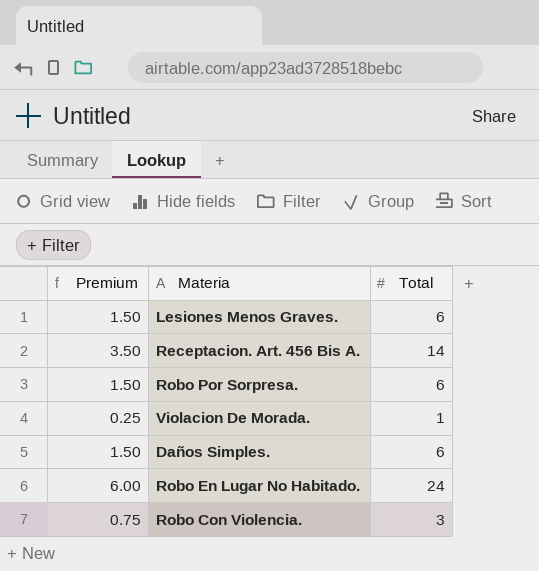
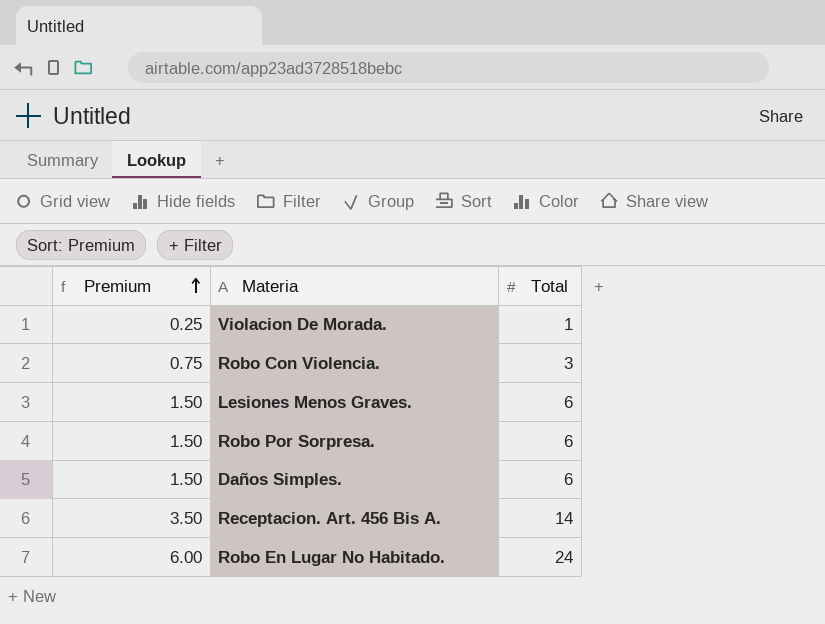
row order: none -> Premium ascending

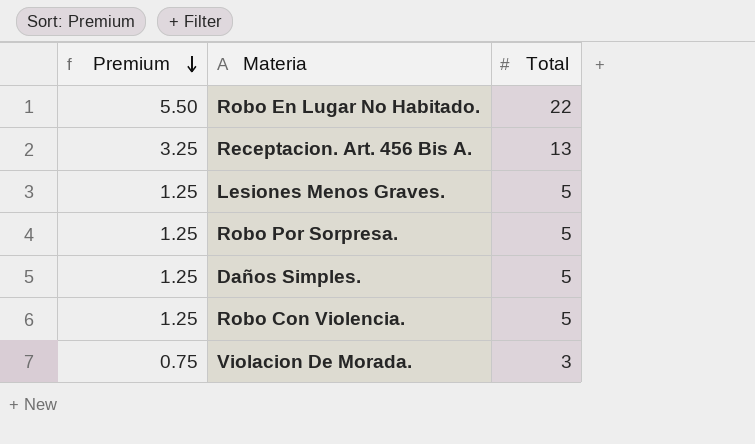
row order: Premium ascending -> Premium descending
Robo En Lugar No Habitado. | Premium: 6.00 -> 5.50
Robo En Lugar No Habitado. | Total: 24 -> 22
Receptacion. Art. 456 Bis A. | Premium: 3.50 -> 3.25
Receptacion. Art. 456 Bis A. | Total: 14 -> 13
Lesiones Menos Graves. | Premium: 1.50 -> 1.25
Lesiones Menos Graves. | Total: 6 -> 5
Robo Por Sorpresa. | Premium: 1.50 -> 1.25
Robo Por Sorpresa. | Total: 6 -> 5
Daños Simples. | Premium: 1.50 -> 1.25
Daños Simples. | Total: 6 -> 5
Robo Con Violencia. | Premium: 0.75 -> 1.25
Robo Con Violencia. | Total: 3 -> 5
Violacion De Morada. | Premium: 0.25 -> 0.75
Violacion De Morada. | Total: 1 -> 3

